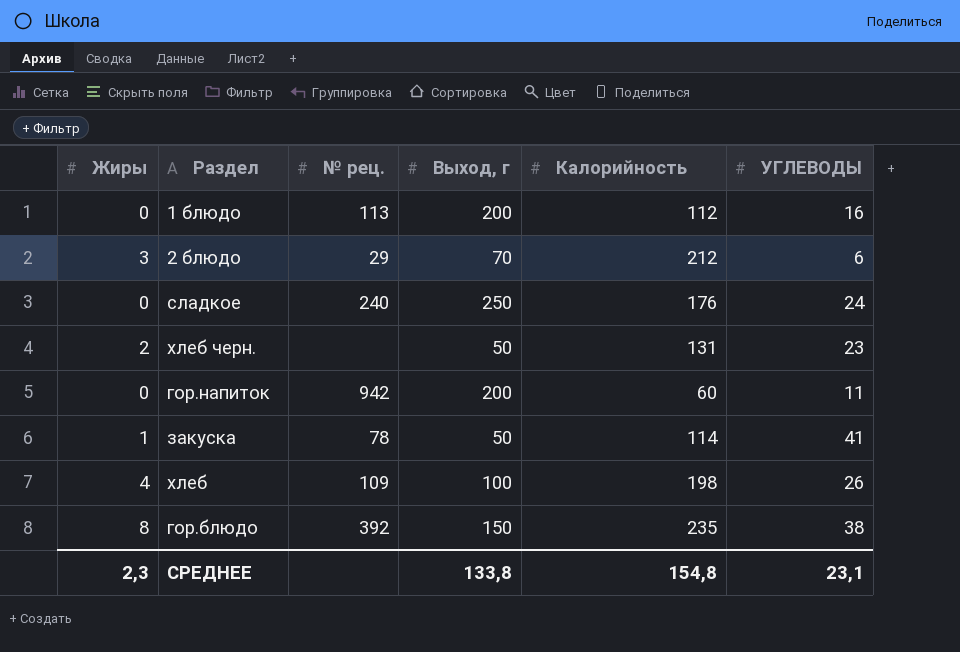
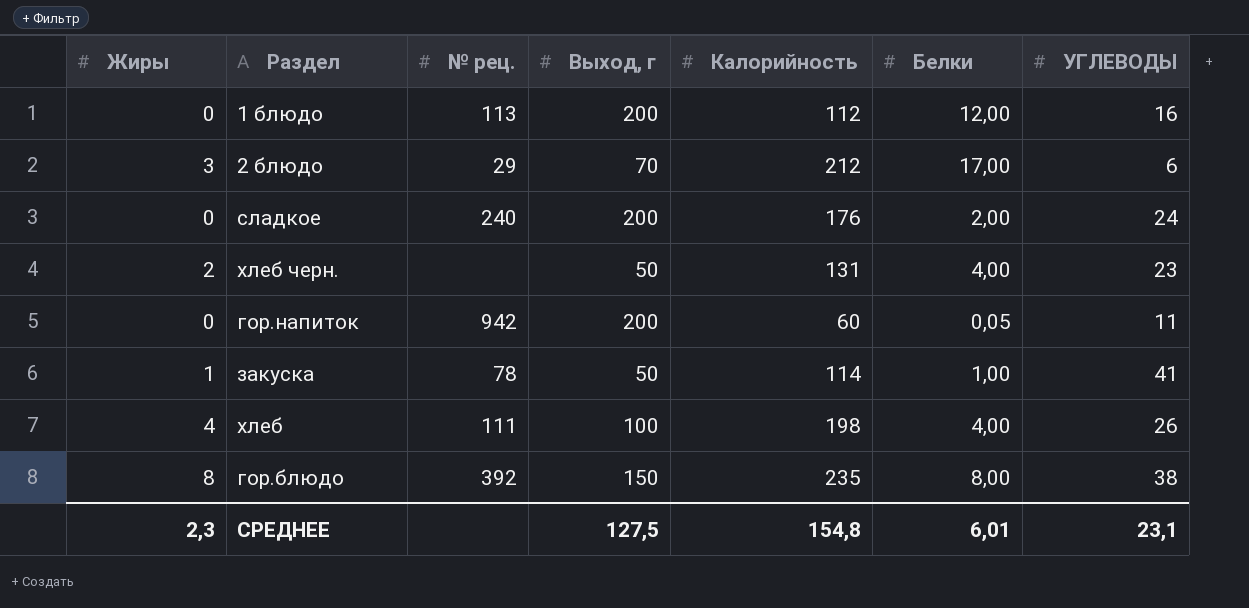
column Белки | position: none -> 6
сладкое | Выход, г: 250 -> 200
хлеб | № рец.: 109 -> 111
СРЕДНЕЕ | Выход, г: 133,8 -> 127,5

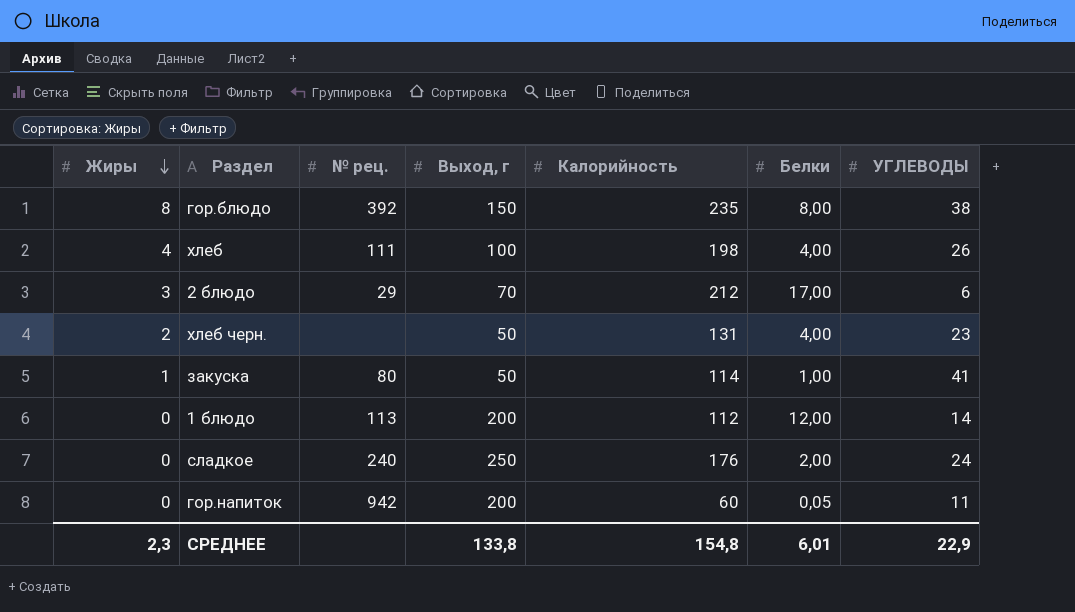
row order: none -> Жиры descending
закуска | № рец.: 78 -> 80
1 блюдо | УГЛЕВОДЫ: 16 -> 14
сладкое | Выход, г: 200 -> 250
СРЕДНЕЕ | Выход, г: 127,5 -> 133,8
СРЕДНЕЕ | УГЛЕВОДЫ: 23,1 -> 22,9

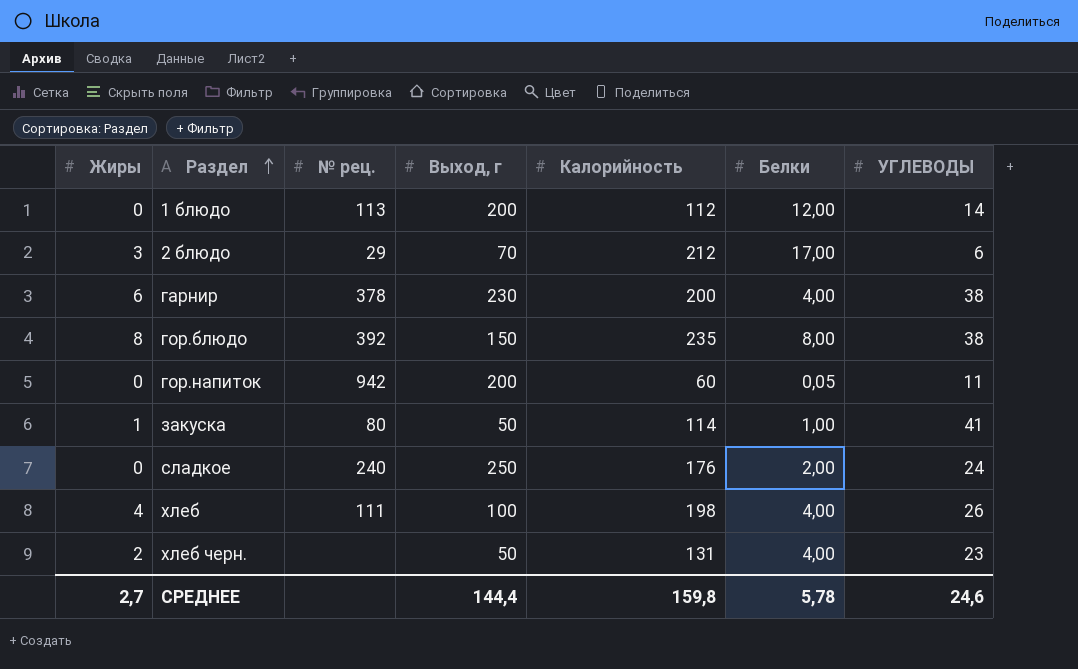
row order: Жиры descending -> Раздел ascending
row гарнир: none -> 6 | 378 | 230 | 200 | 4,00 | 38
СРЕДНЕЕ | Жиры: 2,3 -> 2,7
СРЕДНЕЕ | Выход, г: 133,8 -> 144,4
СРЕДНЕЕ | Калорийность: 154,8 -> 159,8
СРЕДНЕЕ | Белки: 6,01 -> 5,78
СРЕДНЕЕ | УГЛЕВОДЫ: 22,9 -> 24,6

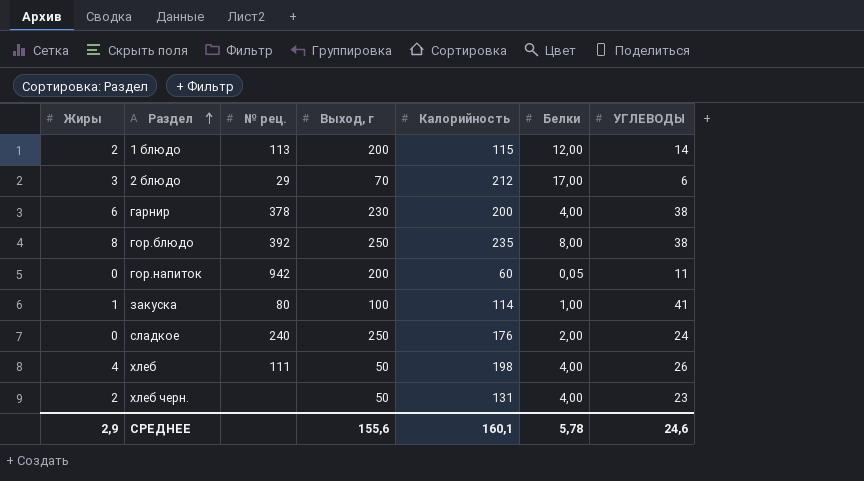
1 блюдо | Жиры: 0 -> 2
1 блюдо | Калорийность: 112 -> 115
гор.блюдо | Выход, г: 150 -> 250
закуска | Выход, г: 50 -> 100
хлеб | Выход, г: 100 -> 50
СРЕДНЕЕ | Жиры: 2,7 -> 2,9
СРЕДНЕЕ | Выход, г: 144,4 -> 155,6
СРЕДНЕЕ | Калорийность: 159,8 -> 160,1

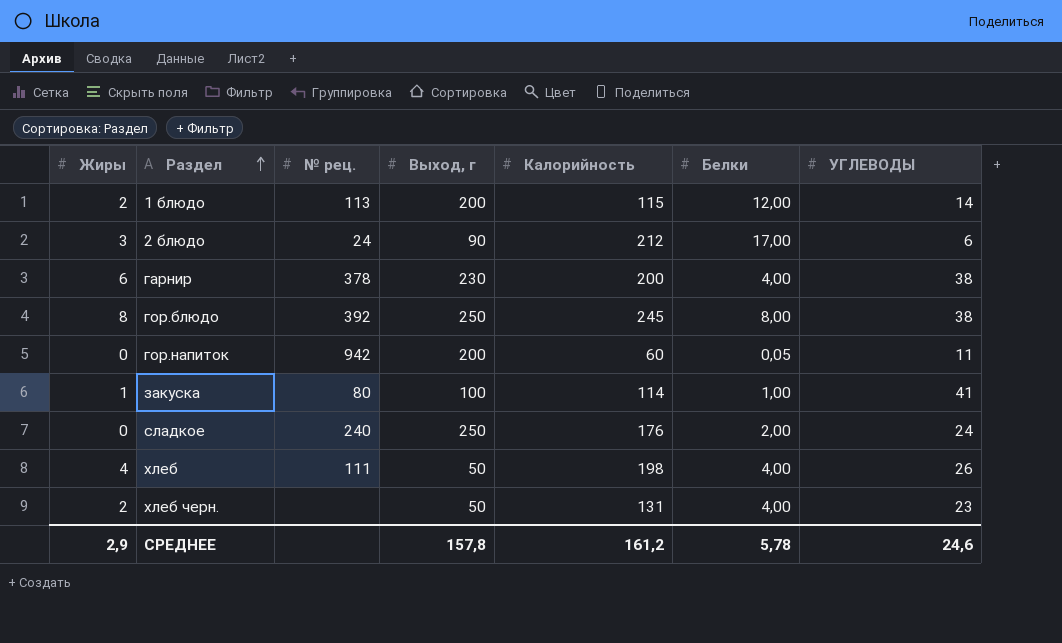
2 блюдо | № рец.: 29 -> 24
2 блюдо | Выход, г: 70 -> 90
гор.блюдо | Калорийность: 235 -> 245
СРЕДНЕЕ | Выход, г: 155,6 -> 157,8
СРЕДНЕЕ | Калорийность: 160,1 -> 161,2

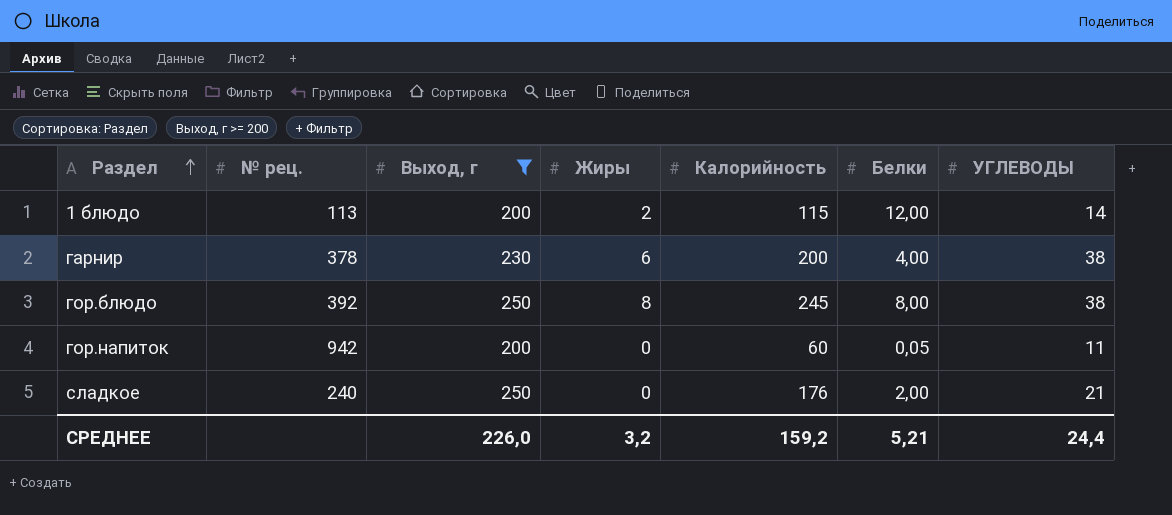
filter: none -> Выход, г >= 200
column Жиры | position: 1 -> 4
сладкое | УГЛЕВОДЫ: 24 -> 21
СРЕДНЕЕ | Выход, г: 157,8 -> 226,0
СРЕДНЕЕ | Жиры: 2,9 -> 3,2
СРЕДНЕЕ | Калорийность: 161,2 -> 159,2
СРЕДНЕЕ | Белки: 5,78 -> 5,21
СРЕДНЕЕ | УГЛЕВОДЫ: 24,6 -> 24,4

